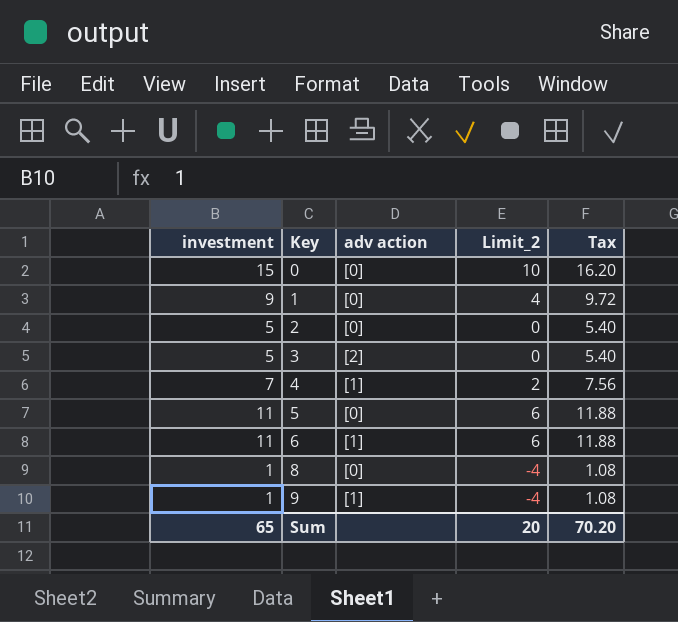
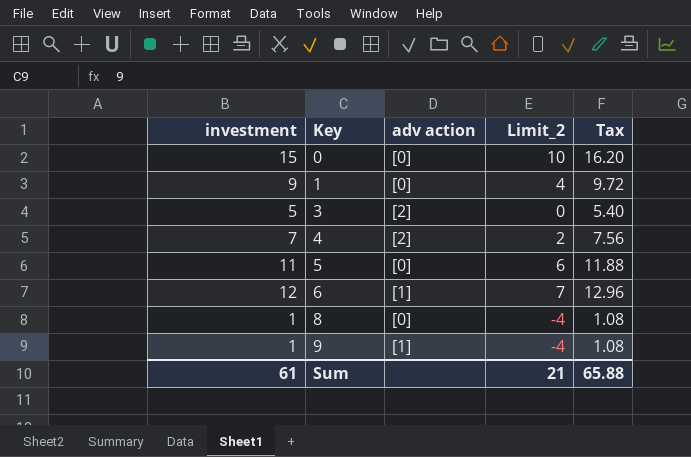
row 2: 5 | [0] | 0 | 5.40 -> none
4 | adv action: [1] -> [2]
6 | investment: 11 -> 12
6 | Limit_2: 6 -> 7
6 | Tax: 11.88 -> 12.96
Sum | investment: 65 -> 61
Sum | Limit_2: 20 -> 21
Sum | Tax: 70.20 -> 65.88

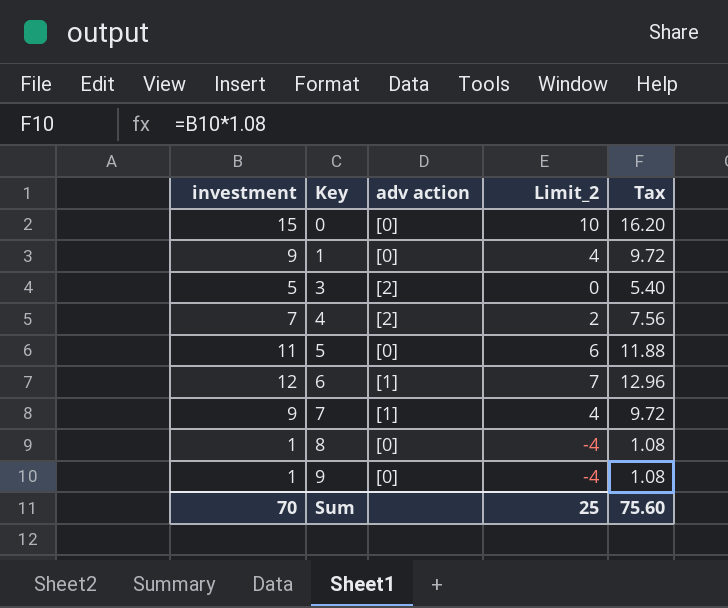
row 7: none -> 9 | [1] | 4 | 9.72
9 | adv action: [1] -> [0]
Sum | investment: 61 -> 70
Sum | Limit_2: 21 -> 25
Sum | Tax: 65.88 -> 75.60

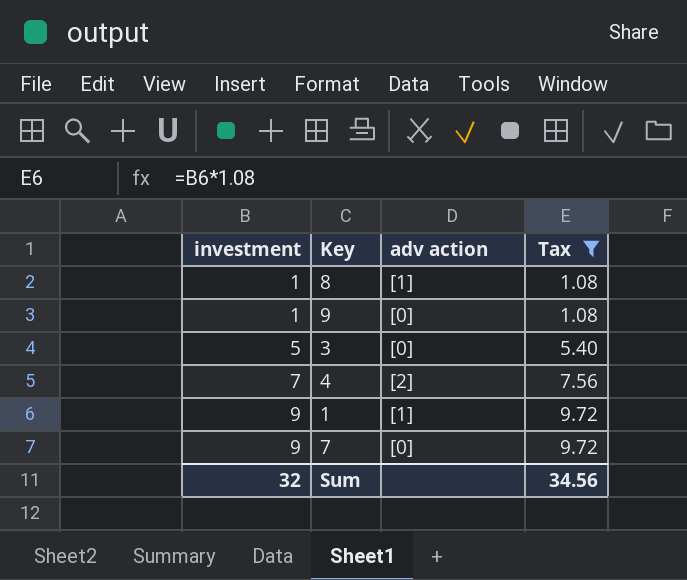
filter: none -> Tax <= 9.72
row order: Key ascending -> investment ascending
column Limit_2 | formula: [investment] - 5 -> none
8 | adv action: [0] -> [1]
3 | adv action: [2] -> [0]
1 | adv action: [0] -> [1]
7 | adv action: [1] -> [0]
Sum | investment: 70 -> 32
Sum | Tax: 75.60 -> 34.56

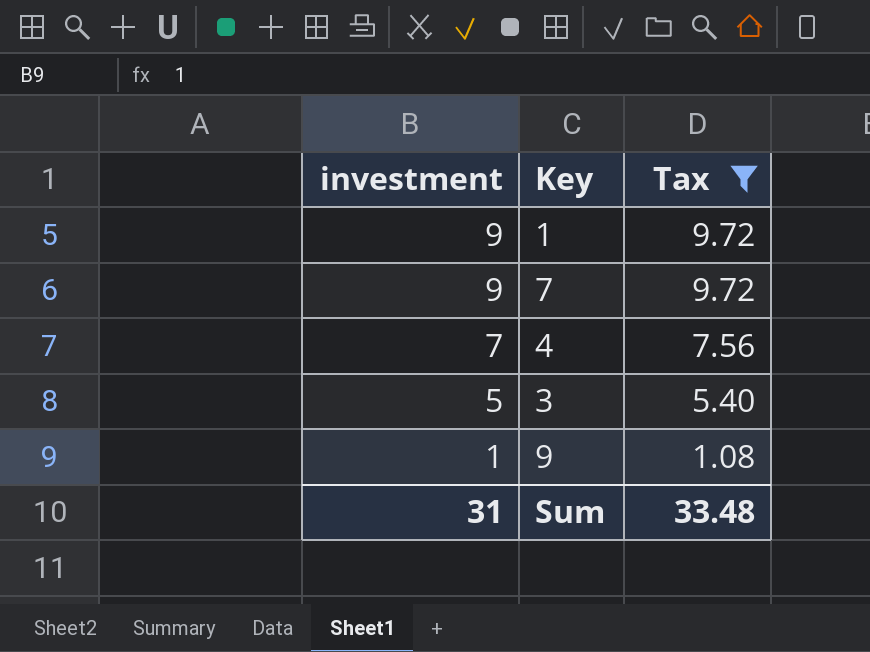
row order: investment ascending -> investment descending
column adv action | position: 3 -> none
row 8: 1 | [1] | 1.08 -> none
Sum | investment: 32 -> 31
Sum | Tax: 34.56 -> 33.48

